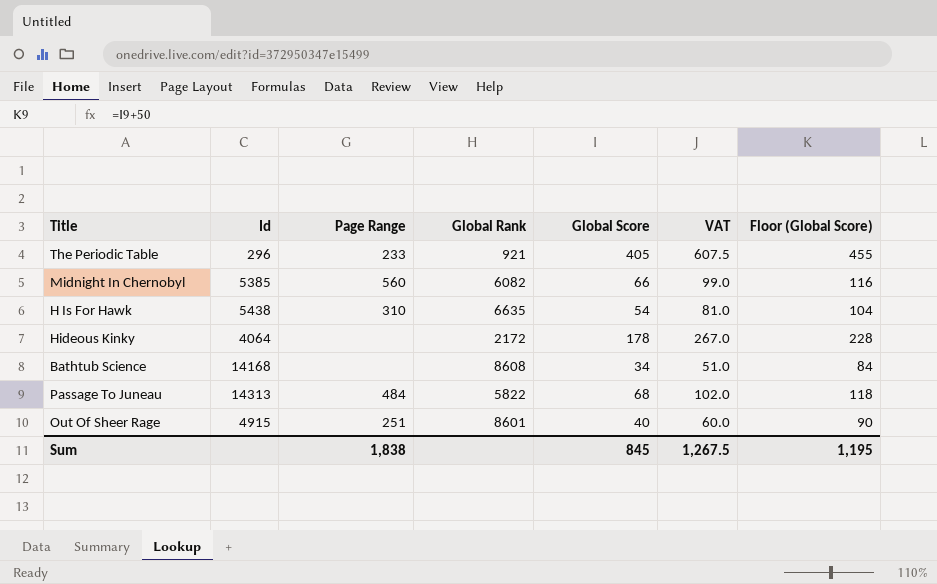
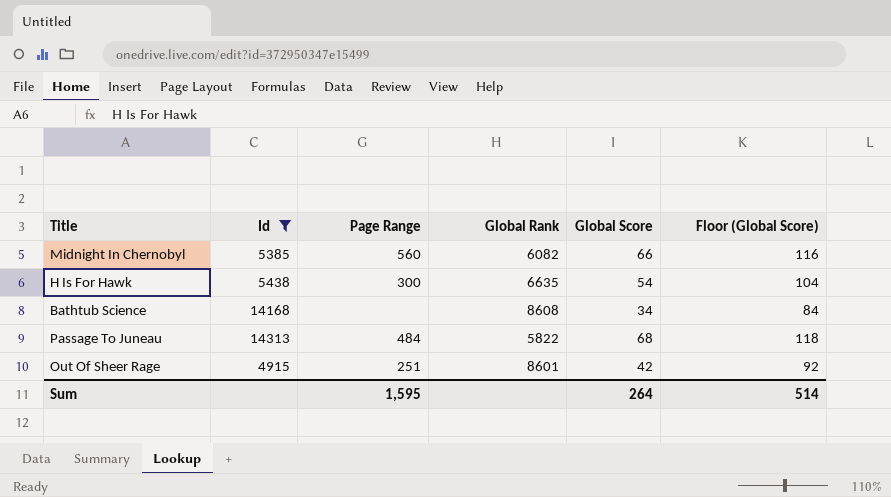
filter: none -> Id >= 4915
column VAT | formula: [Global Score] * 1.5 -> none
H Is For Hawk | Page Range: 310 -> 300
Out Of Sheer Rage | Global Score: 40 -> 42
Out Of Sheer Rage | Floor (Global Score): 90 -> 92
Sum | Page Range: 1,838 -> 1,595
Sum | Global Score: 845 -> 264
Sum | Floor (Global Score): 1,195 -> 514

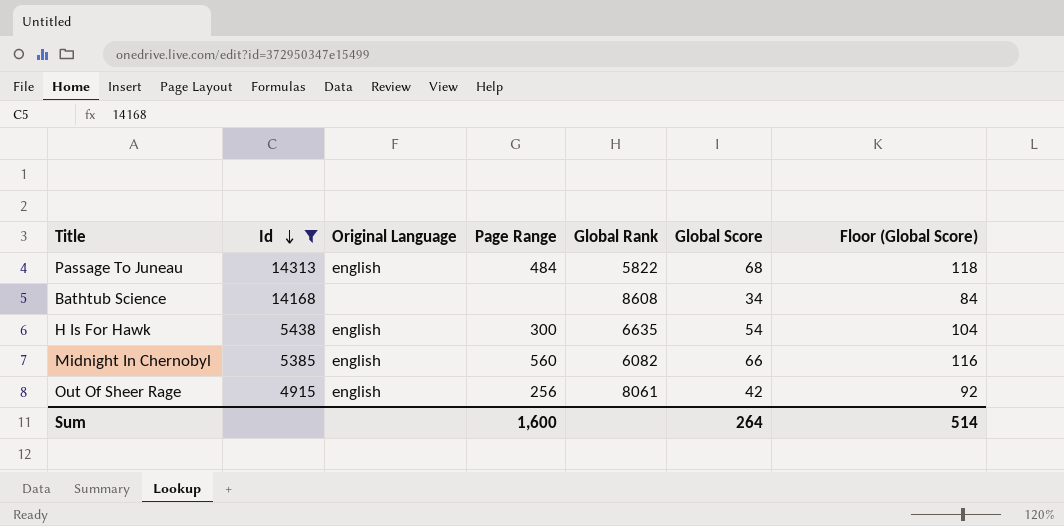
row order: none -> Id descending
column Original Language | position: none -> 3
Out Of Sheer Rage | Page Range: 251 -> 256
Out Of Sheer Rage | Global Rank: 8601 -> 8061
Sum | Page Range: 1,595 -> 1,600

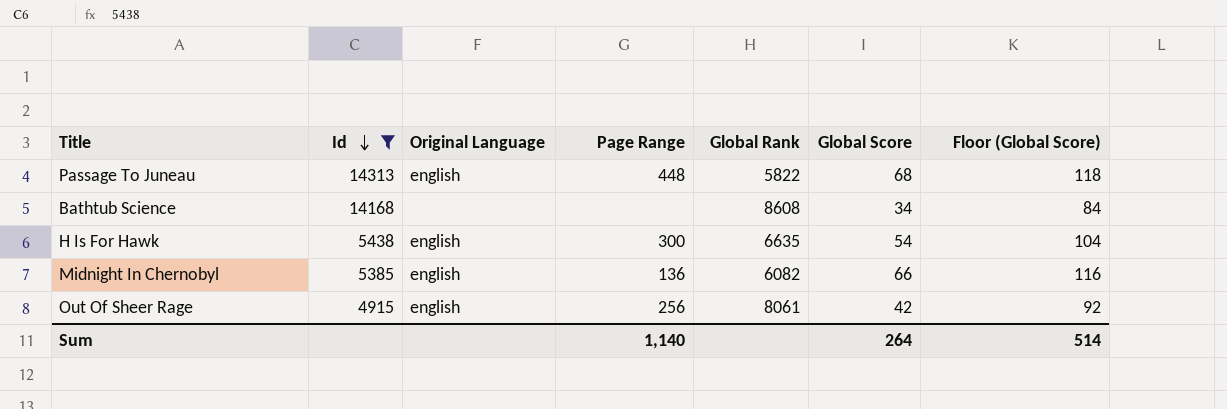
Passage To Juneau | Page Range: 484 -> 448
Midnight In Chernobyl | Page Range: 560 -> 136
Sum | Page Range: 1,600 -> 1,140

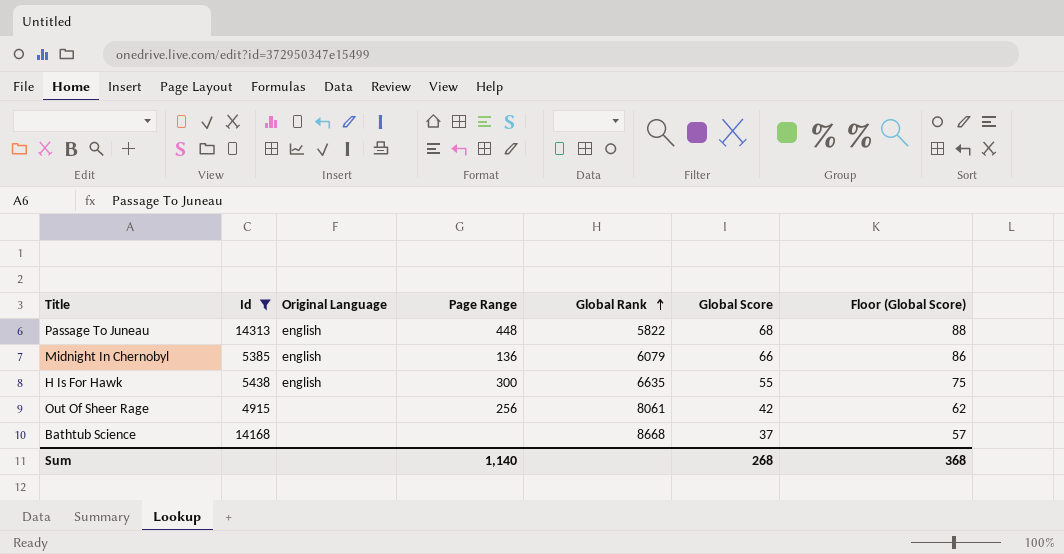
row order: Id descending -> Global Rank ascending
column Floor (Global Score) | formula: [Global Score] + 50 -> [Global Score] + 20
Midnight In Chernobyl | Global Rank: 6082 -> 6079
H Is For Hawk | Global Score: 54 -> 55
Out Of Sheer Rage | Original Language: english -> none
Bathtub Science | Global Rank: 8608 -> 8668
Bathtub Science | Global Score: 34 -> 37
Sum | Global Score: 264 -> 268
Sum | Floor (Global Score): 514 -> 368

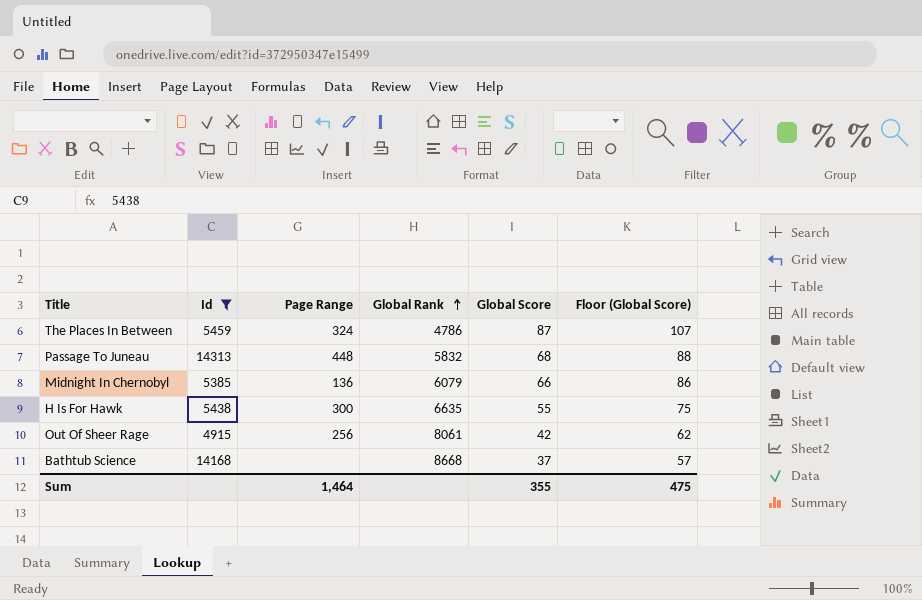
column Original Language | position: 3 -> none
row The Places In Between: none -> 5459 | 324 | 4786 | 87 | 107
Passage To Juneau | Global Rank: 5822 -> 5832
Sum | Page Range: 1,140 -> 1,464
Sum | Global Score: 268 -> 355
Sum | Floor (Global Score): 368 -> 475

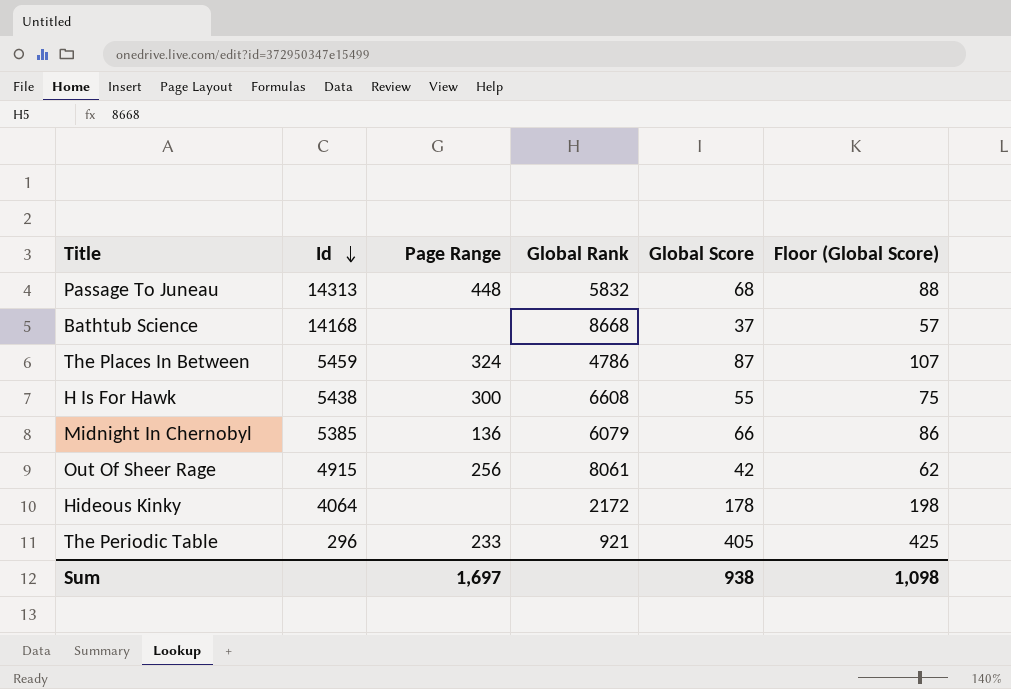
filter: Id >= 4915 -> none
row order: Global Rank ascending -> Id descending
H Is For Hawk | Global Rank: 6635 -> 6608
Sum | Page Range: 1,464 -> 1,697
Sum | Global Score: 355 -> 938
Sum | Floor (Global Score): 475 -> 1,098

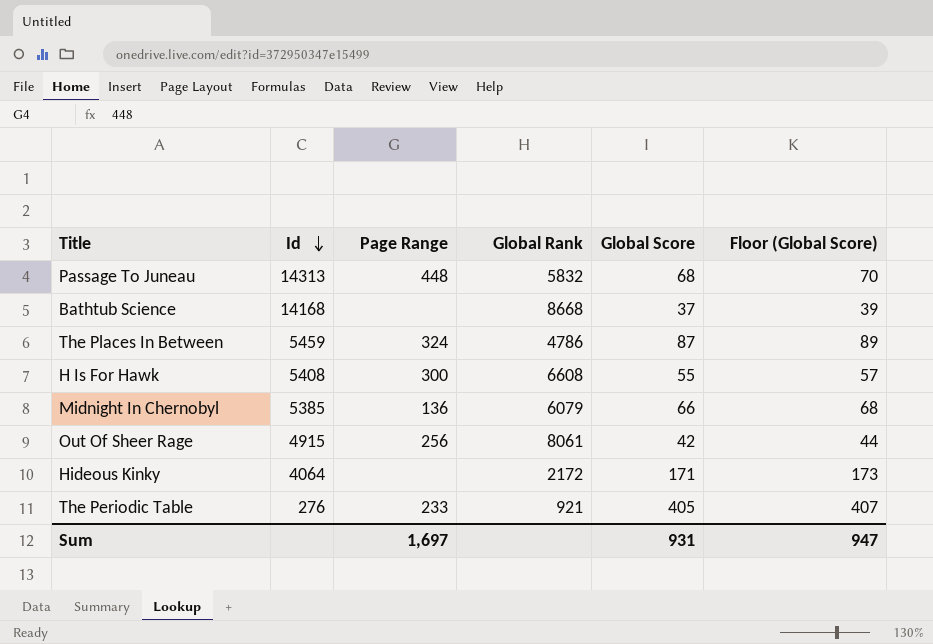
column Floor (Global Score) | formula: [Global Score] + 20 -> [Global Score] + 2
H Is For Hawk | Id: 5438 -> 5408
Hideous Kinky | Global Score: 178 -> 171
The Periodic Table | Id: 296 -> 276
Sum | Global Score: 938 -> 931
Sum | Floor (Global Score): 1,098 -> 947

